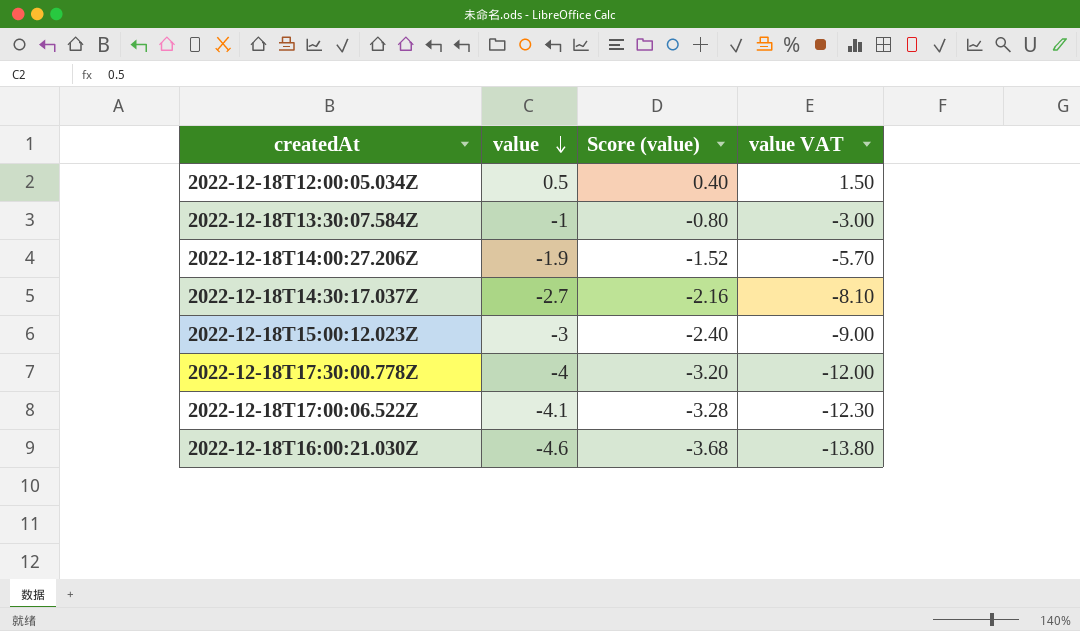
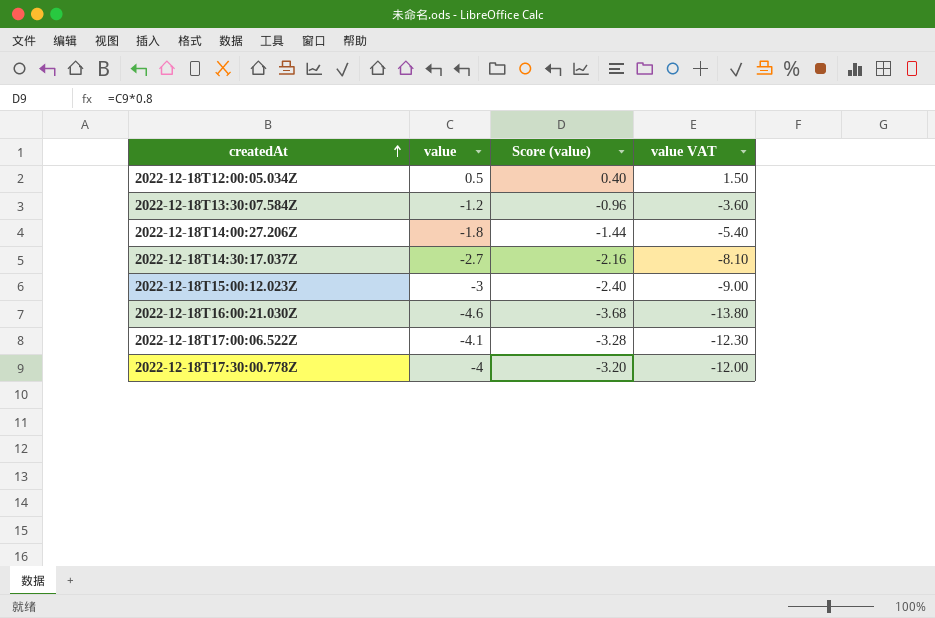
row order: value descending -> createdAt ascending
2022-12-18T13:30:07.584Z | value: -1 -> -1.2
2022-12-18T13:30:07.584Z | Score (value): -0.80 -> -0.96
2022-12-18T13:30:07.584Z | value VAT: -3.00 -> -3.60
2022-12-18T14:00:27.206Z | value: -1.9 -> -1.8
2022-12-18T14:00:27.206Z | Score (value): -1.52 -> -1.44
2022-12-18T14:00:27.206Z | value VAT: -5.70 -> -5.40

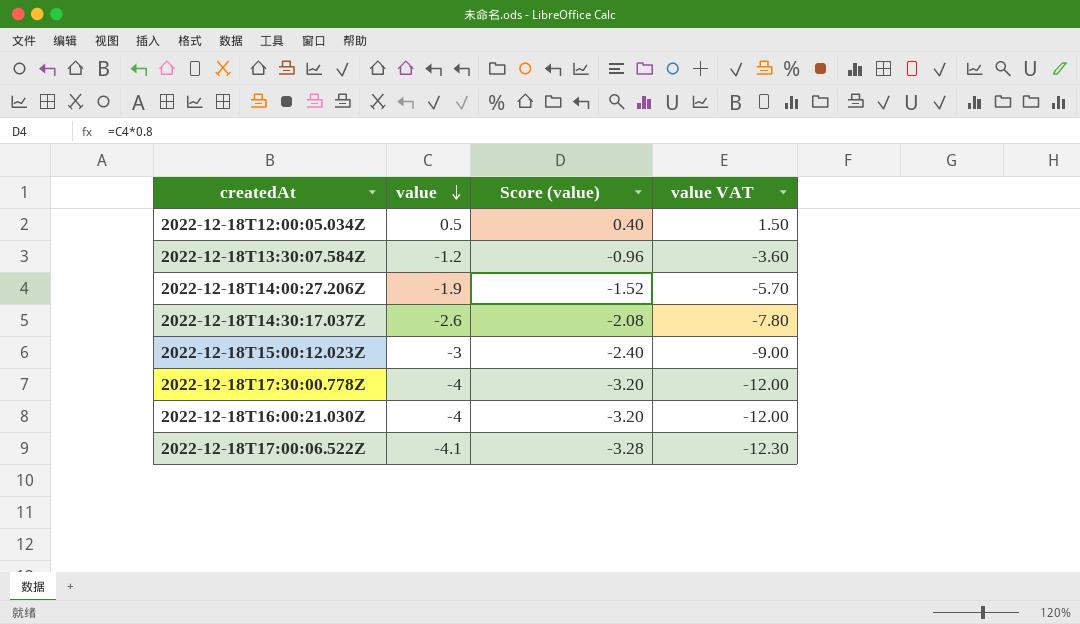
row order: createdAt ascending -> value descending
2022-12-18T14:00:27.206Z | value: -1.8 -> -1.9
2022-12-18T14:00:27.206Z | Score (value): -1.44 -> -1.52
2022-12-18T14:00:27.206Z | value VAT: -5.40 -> -5.70
2022-12-18T14:30:17.037Z | value: -2.7 -> -2.6
2022-12-18T14:30:17.037Z | Score (value): -2.16 -> -2.08
2022-12-18T14:30:17.037Z | value VAT: -8.10 -> -7.80
2022-12-18T16:00:21.030Z | value: -4.6 -> -4
2022-12-18T16:00:21.030Z | Score (value): -3.68 -> -3.20
2022-12-18T16:00:21.030Z | value VAT: -13.80 -> -12.00

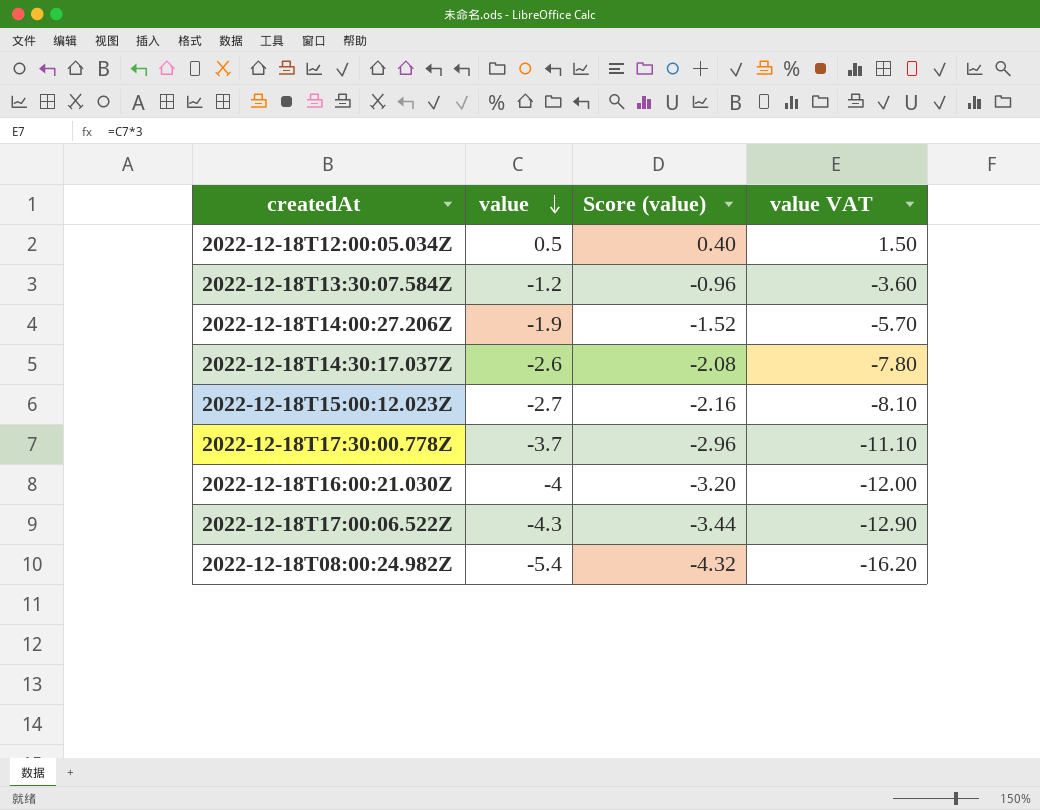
2022-12-18T15:00:12.023Z | value: -3 -> -2.7
2022-12-18T15:00:12.023Z | Score (value): -2.40 -> -2.16
2022-12-18T15:00:12.023Z | value VAT: -9.00 -> -8.10
2022-12-18T17:30:00.778Z | value: -4 -> -3.7
2022-12-18T17:30:00.778Z | Score (value): -3.20 -> -2.96
2022-12-18T17:30:00.778Z | value VAT: -12.00 -> -11.10
2022-12-18T17:00:06.522Z | value: -4.1 -> -4.3
2022-12-18T17:00:06.522Z | Score (value): -3.28 -> -3.44
2022-12-18T17:00:06.522Z | value VAT: -12.30 -> -12.90
row 2022-12-18T08:00:24.982Z: none -> -5.4 | -4.32 | -16.20

